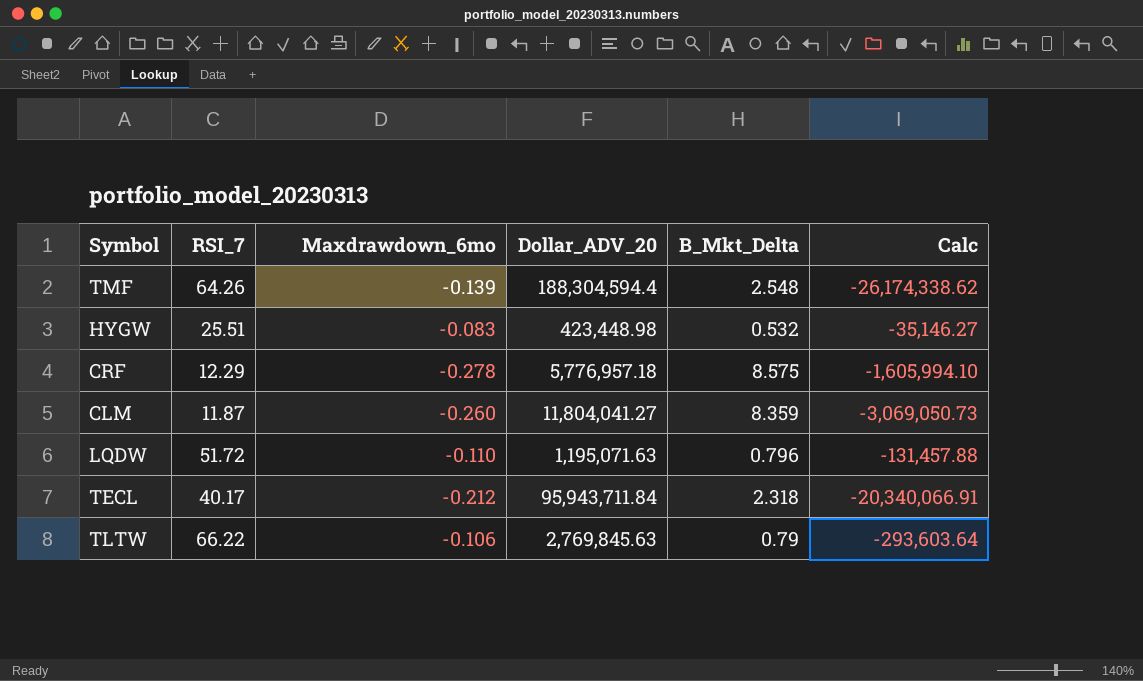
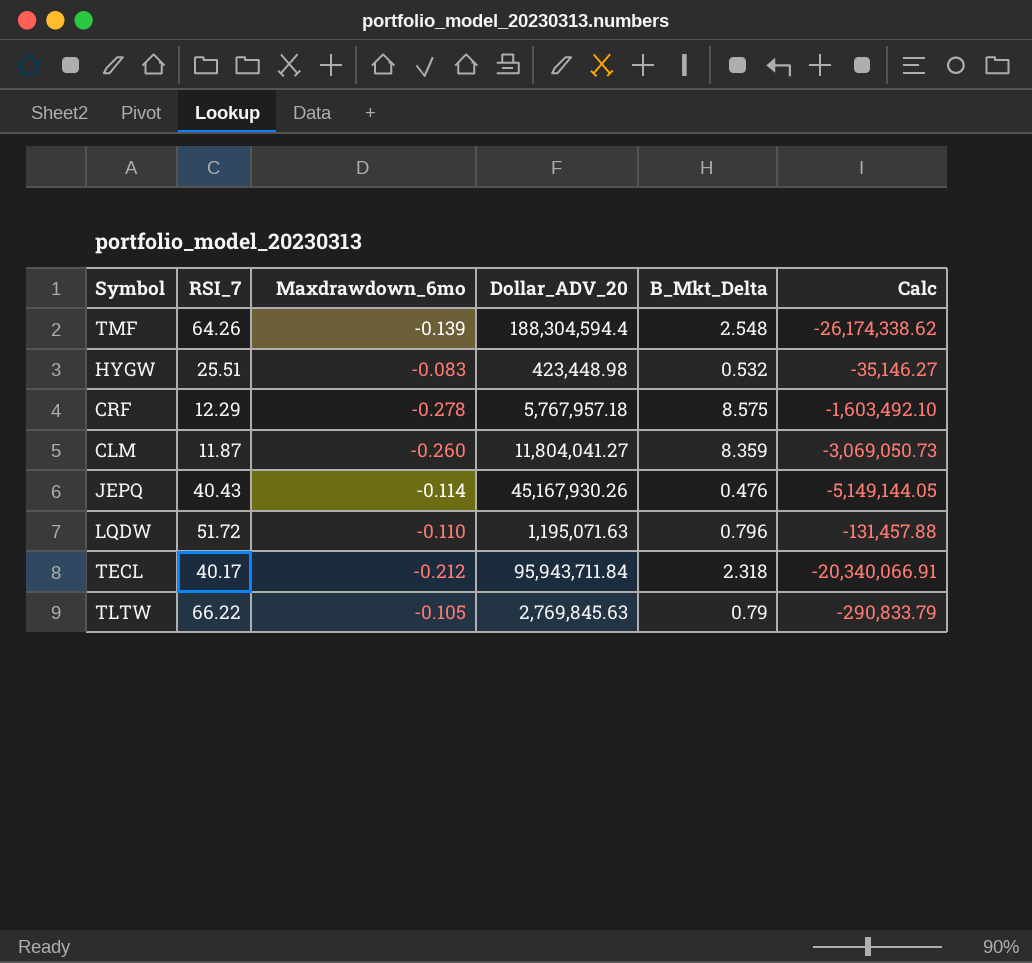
CRF | Dollar_ADV_20: 5,776,957.18 -> 5,767,957.18
CRF | Calc: -1,605,994.10 -> -1,603,492.10
row JEPQ: none -> 40.43 | -0.114 | 45,167,930.26 | 0.476 | -5,149,144.05
TLTW | Maxdrawdown_6mo: -0.106 -> -0.105
TLTW | Calc: -293,603.64 -> -290,833.79

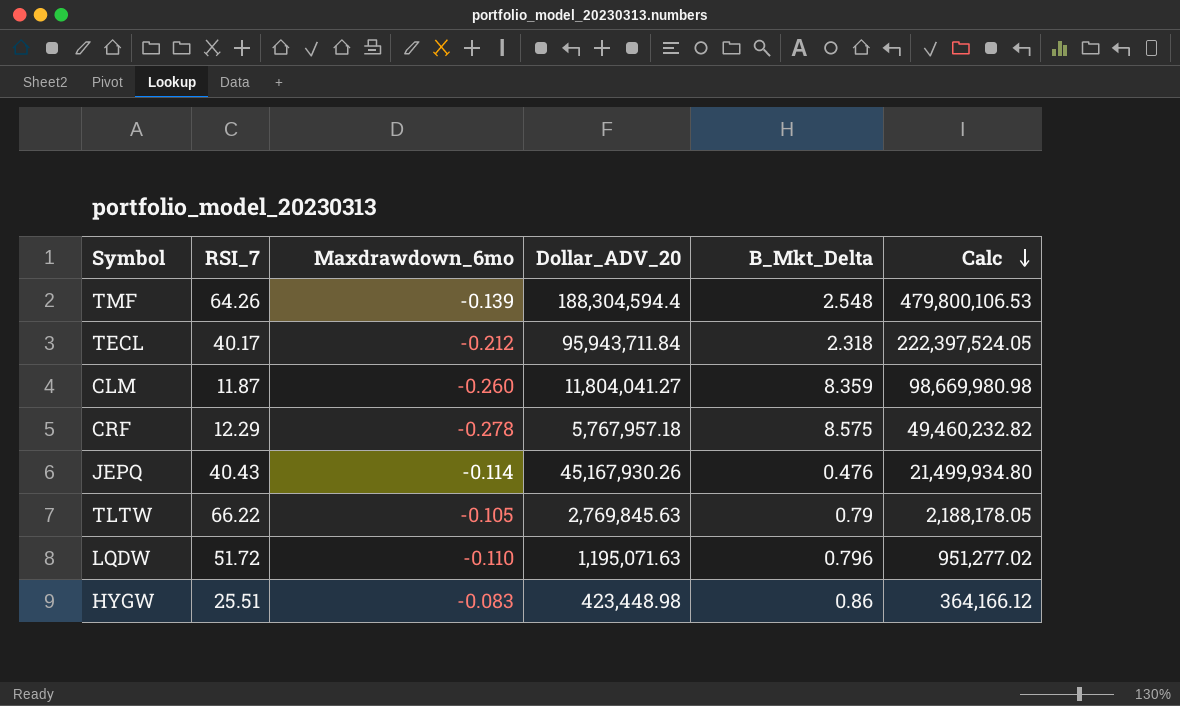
row order: none -> Calc descending
column Calc | formula: [Maxdrawdown_6mo] * [Dollar_ADV_20] -> [Dollar_ADV_20] * [B_Mkt_Delta]
HYGW | B_Mkt_Delta: 0.532 -> 0.86

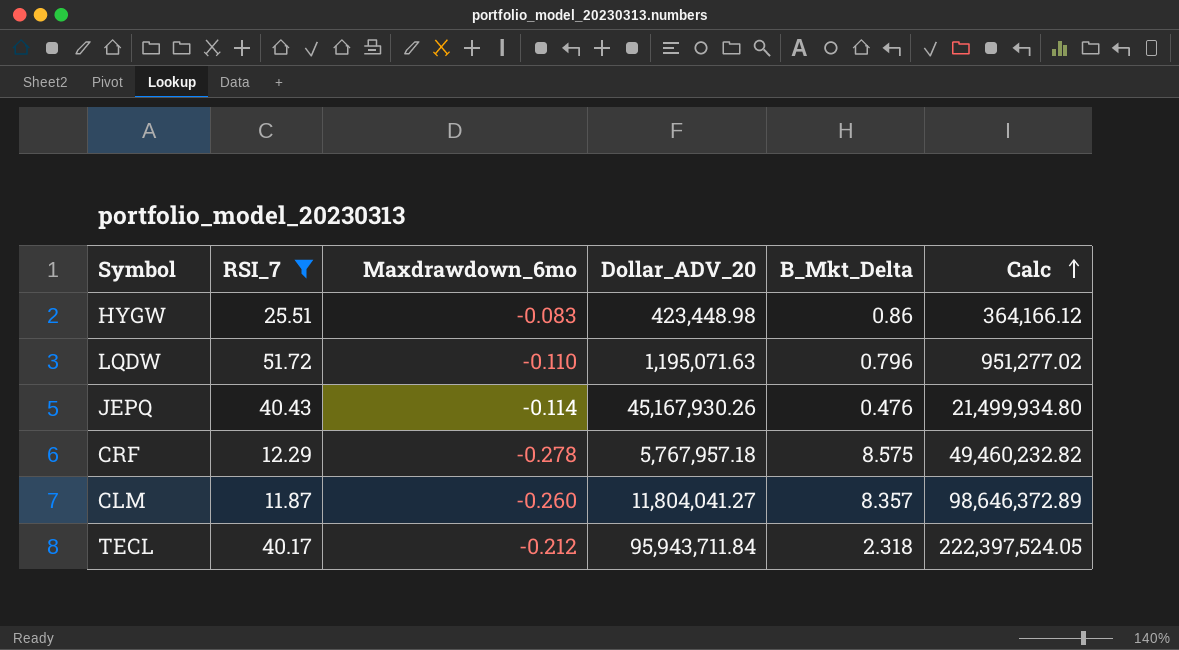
filter: none -> RSI_7 <= 51.72
row order: Calc descending -> Calc ascending
CLM | B_Mkt_Delta: 8.359 -> 8.357
CLM | Calc: 98,669,980.98 -> 98,646,372.89

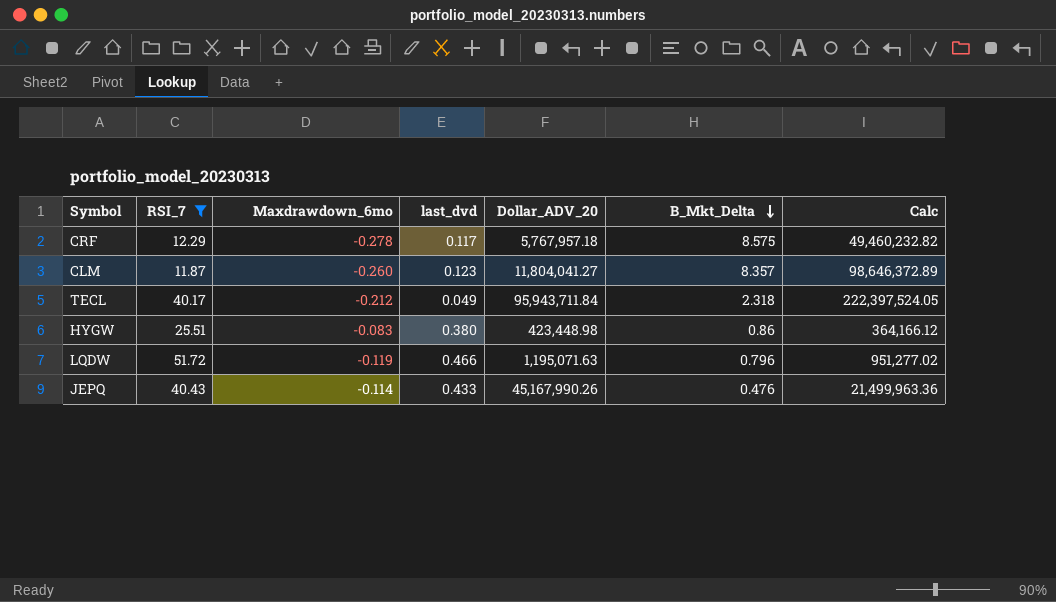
row order: Calc ascending -> B_Mkt_Delta descending
column last_dvd | position: none -> 4
LQDW | Maxdrawdown_6mo: -0.110 -> -0.119
JEPQ | Dollar_ADV_20: 45,167,930.26 -> 45,167,990.26
JEPQ | Calc: 21,499,934.80 -> 21,499,963.36

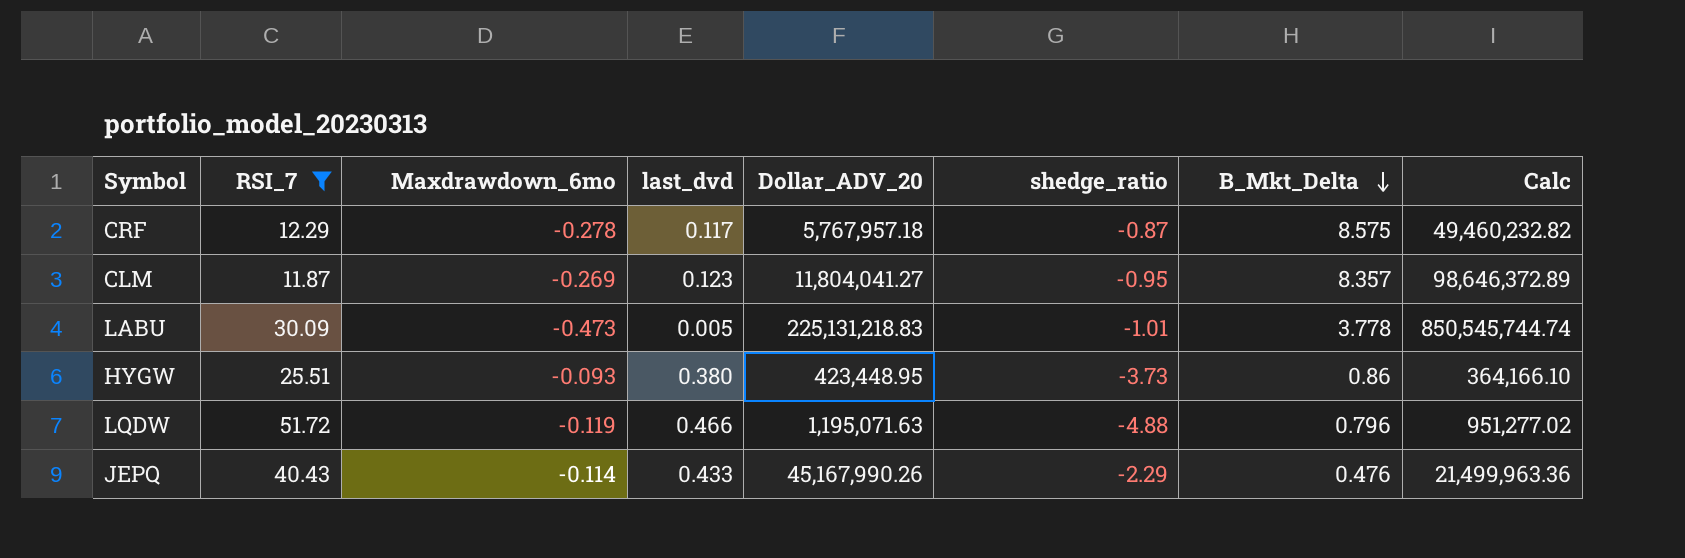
column shedge_ratio | position: none -> 6
row TECL: 40.17 | -0.212 | 0.049 | 95,943,711.84 | 2.318 | 222,397,524.05 -> none
CLM | Maxdrawdown_6mo: -0.260 -> -0.269
row LABU: none -> 30.09 | -0.473 | 0.005 | 225,131,218.83 | -1.01 | 3.778 | 850,545,744.74
HYGW | Maxdrawdown_6mo: -0.083 -> -0.093
HYGW | Dollar_ADV_20: 423,448.98 -> 423,448.95
HYGW | Calc: 364,166.12 -> 364,166.10

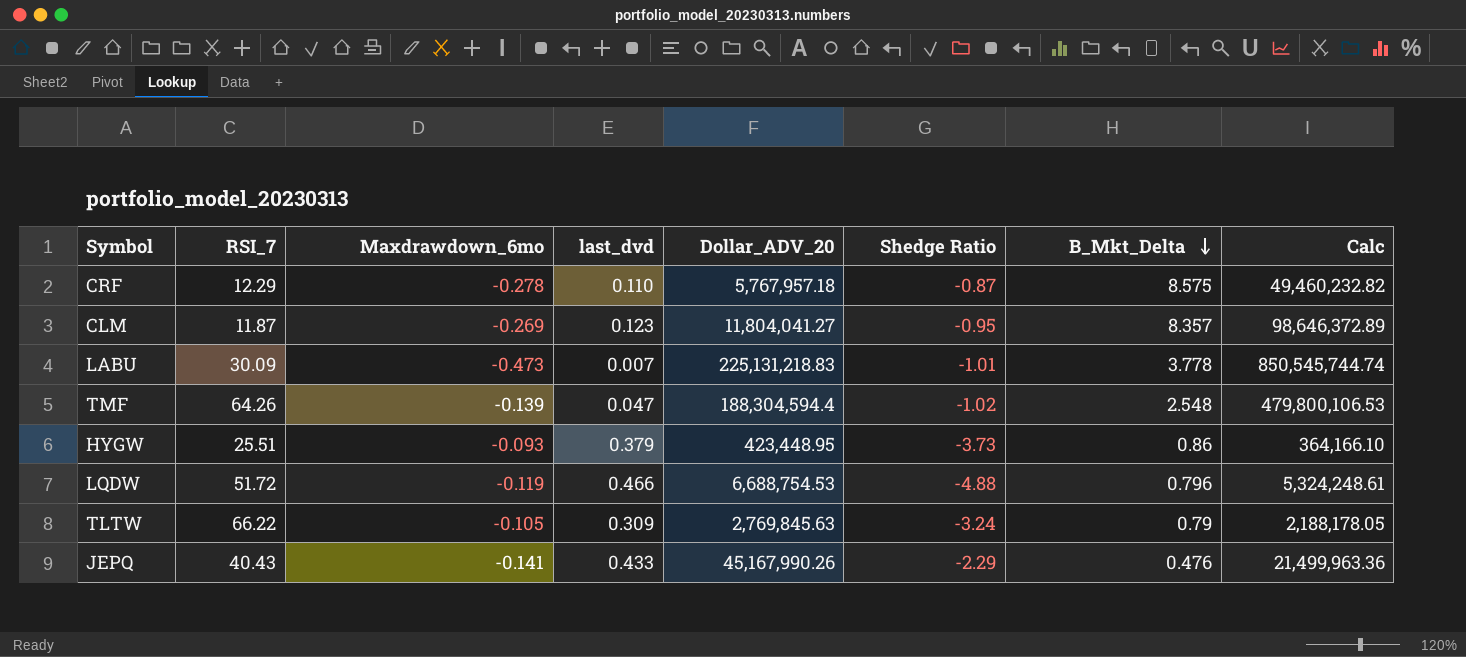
filter: RSI_7 <= 51.72 -> none
column name: shedge_ratio -> Shedge Ratio
CRF | last_dvd: 0.117 -> 0.110
LABU | last_dvd: 0.005 -> 0.007
HYGW | last_dvd: 0.380 -> 0.379
LQDW | Dollar_ADV_20: 1,195,071.63 -> 6,688,754.53
LQDW | Calc: 951,277.02 -> 5,324,248.61
JEPQ | Maxdrawdown_6mo: -0.114 -> -0.141

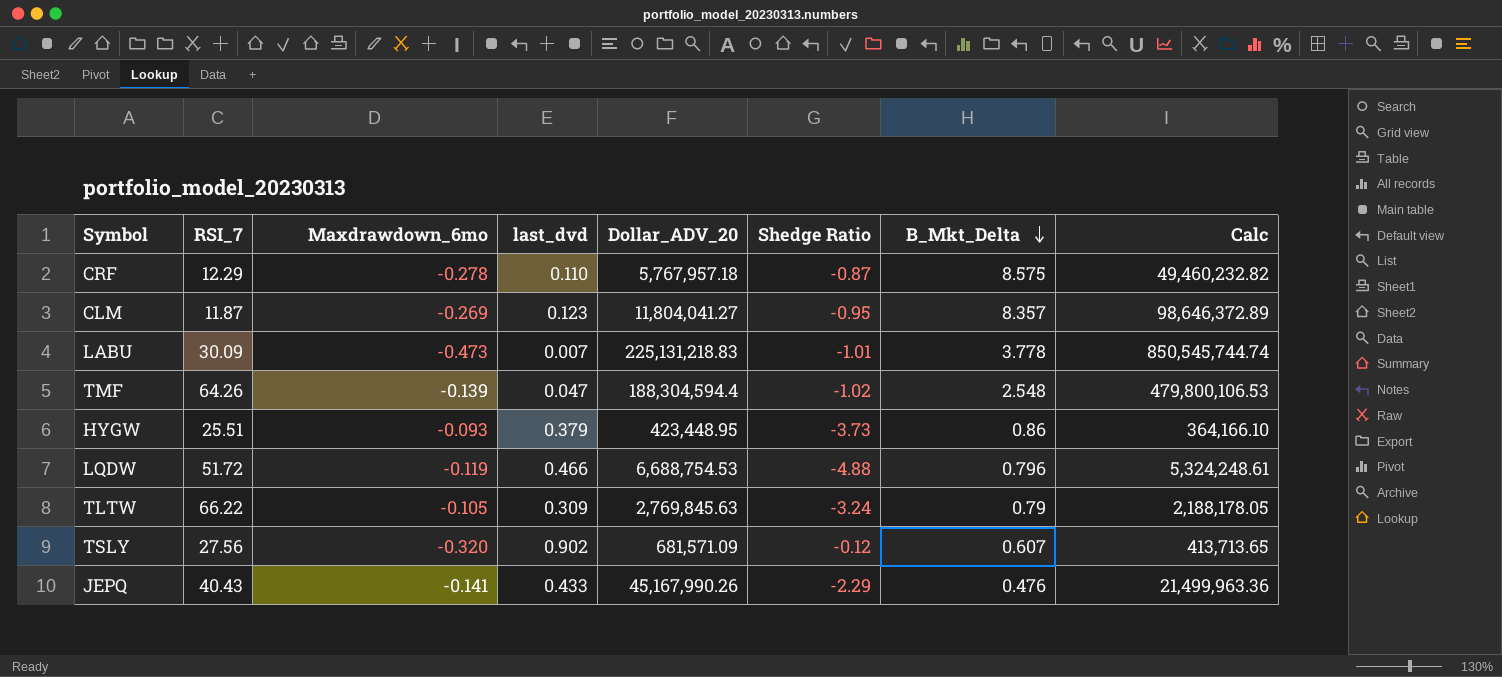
row TSLY: none -> 27.56 | -0.320 | 0.902 | 681,571.09 | -0.12 | 0.607 | 413,713.65

